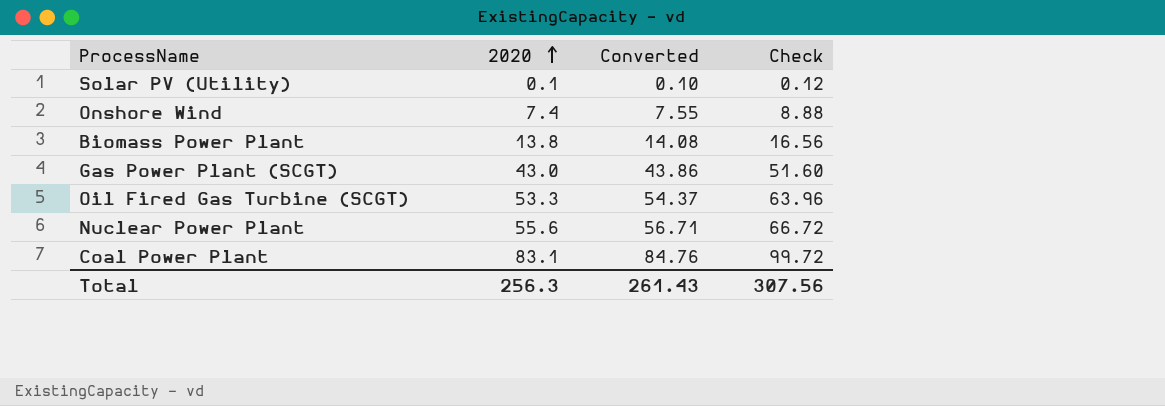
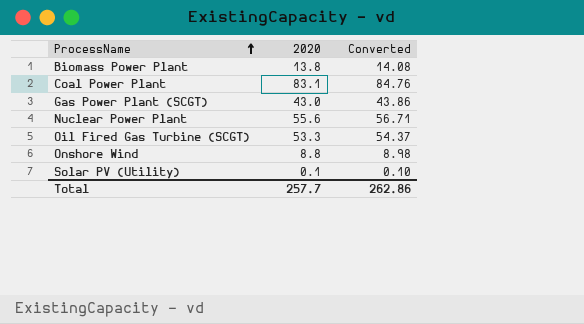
row order: 2020 ascending -> ProcessName ascending
column Check | formula: [2020] * 1.2 -> none
Onshore Wind | 2020: 7.4 -> 8.8
Onshore Wind | Converted: 7.55 -> 8.98
Total | 2020: 256.3 -> 257.7
Total | Converted: 261.43 -> 262.86

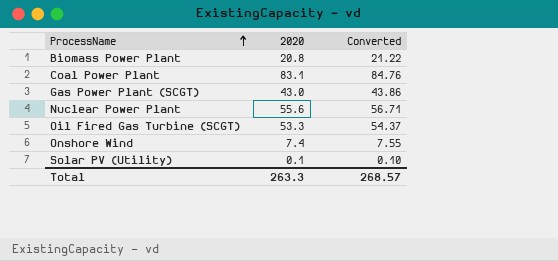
Biomass Power Plant | 2020: 13.8 -> 20.8
Biomass Power Plant | Converted: 14.08 -> 21.22
Onshore Wind | 2020: 8.8 -> 7.4
Onshore Wind | Converted: 8.98 -> 7.55
Total | 2020: 257.7 -> 263.3
Total | Converted: 262.86 -> 268.57

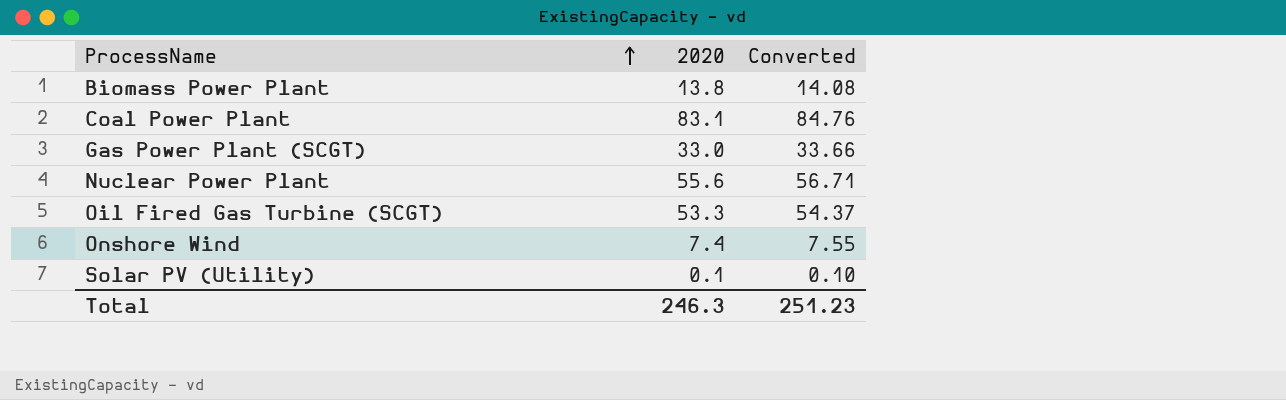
Biomass Power Plant | 2020: 20.8 -> 13.8
Biomass Power Plant | Converted: 21.22 -> 14.08
Gas Power Plant (SCGT) | 2020: 43.0 -> 33.0
Gas Power Plant (SCGT) | Converted: 43.86 -> 33.66
Total | 2020: 263.3 -> 246.3
Total | Converted: 268.57 -> 251.23

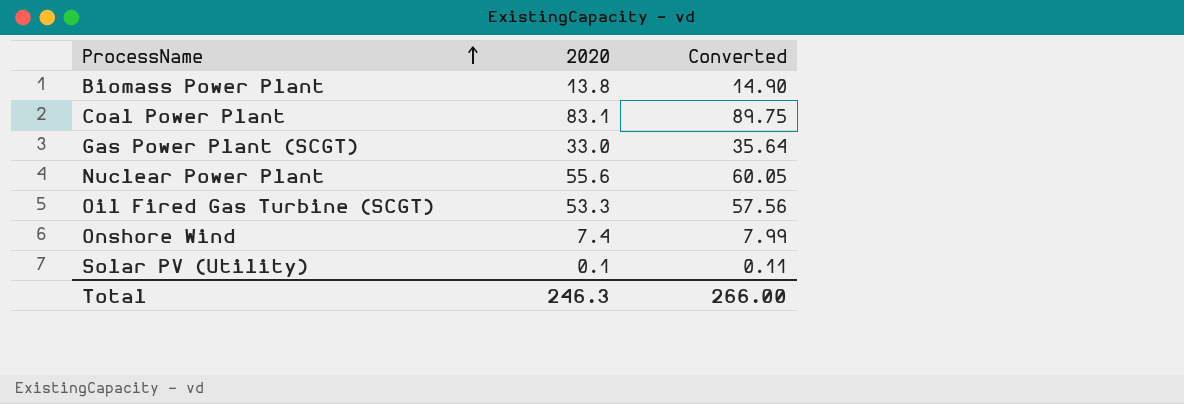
column Converted | formula: [2020] * 1.02 -> [2020] * 1.08
Total | Converted: 251.23 -> 266.00

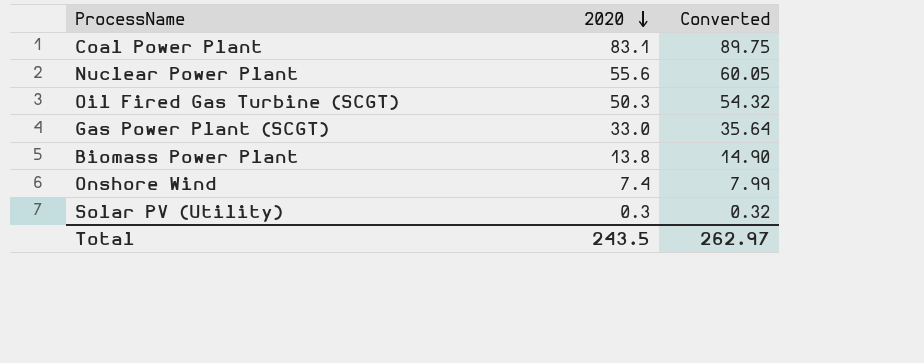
row order: ProcessName ascending -> 2020 descending
Oil Fired Gas Turbine (SCGT) | 2020: 53.3 -> 50.3
Oil Fired Gas Turbine (SCGT) | Converted: 57.56 -> 54.32
Solar PV (Utility) | 2020: 0.1 -> 0.3
Solar PV (Utility) | Converted: 0.11 -> 0.32
Total | 2020: 246.3 -> 243.5
Total | Converted: 266.00 -> 262.97

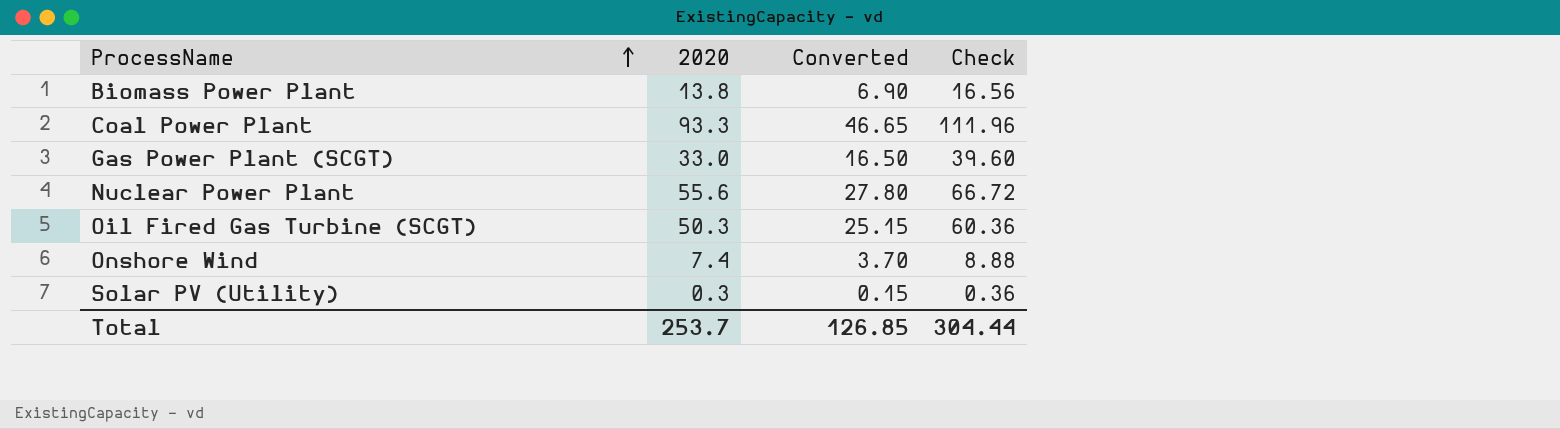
row order: 2020 descending -> ProcessName ascending
column Converted | formula: [2020] * 1.08 -> [2020] * 0.5
column Check | formula: none -> [2020] * 1.2
Coal Power Plant | 2020: 83.1 -> 93.3
Total | 2020: 243.5 -> 253.7
Total | Converted: 262.97 -> 126.85

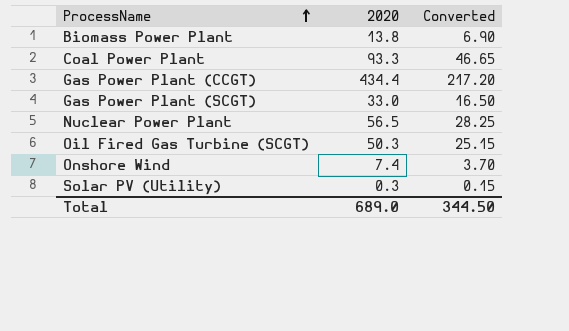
column Check | formula: [2020] * 1.2 -> none
row Gas Power Plant (CCGT): none -> 434.4 | 217.20
Nuclear Power Plant | 2020: 55.6 -> 56.5
Nuclear Power Plant | Converted: 27.80 -> 28.25
Total | 2020: 253.7 -> 689.0
Total | Converted: 126.85 -> 344.50

